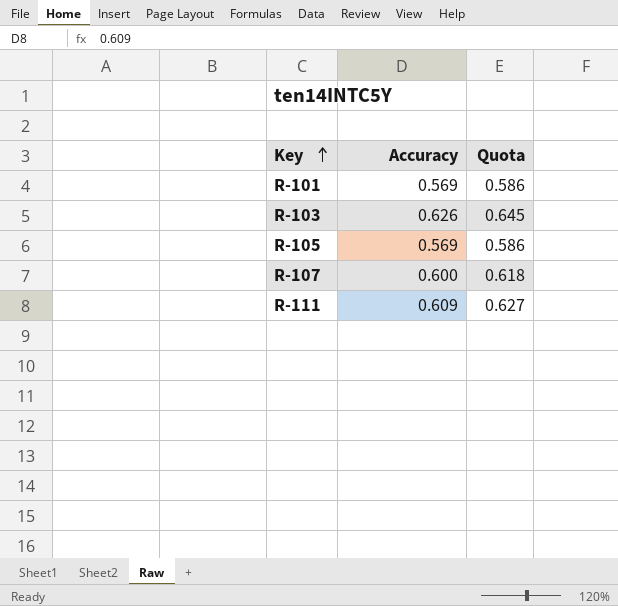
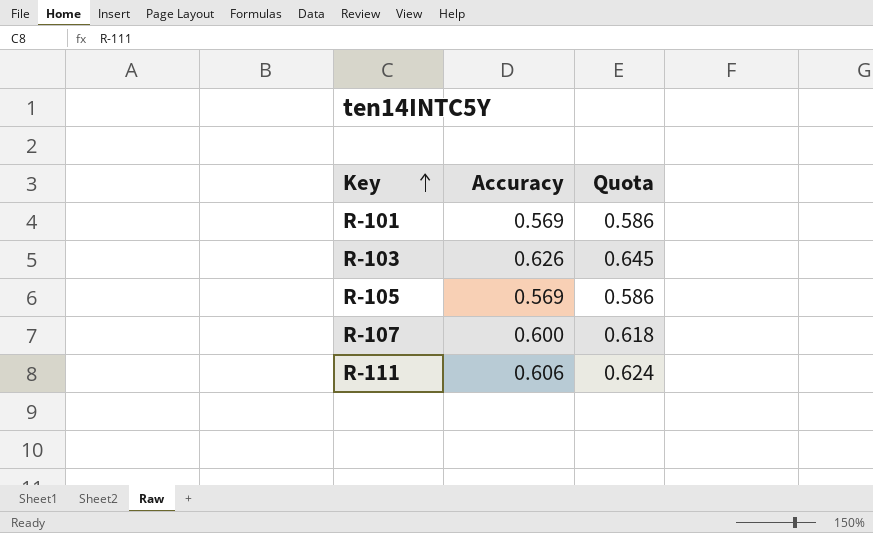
R-111 | Accuracy: 0.609 -> 0.606
R-111 | Quota: 0.627 -> 0.624

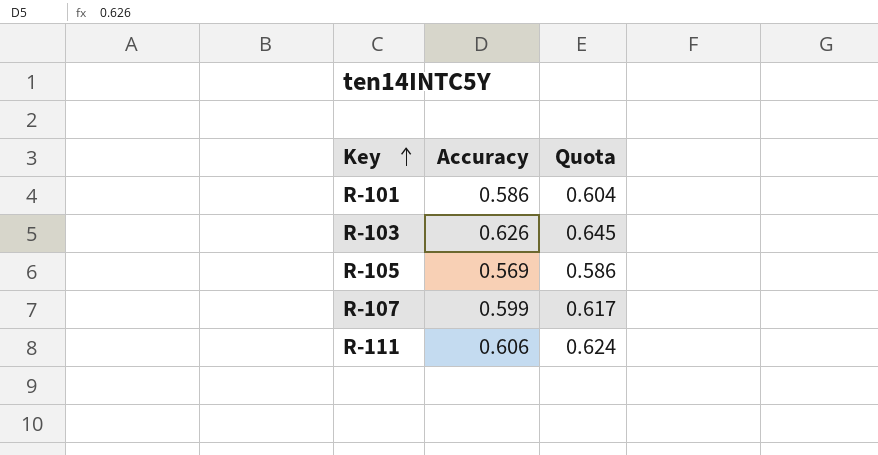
R-101 | Accuracy: 0.569 -> 0.586
R-101 | Quota: 0.586 -> 0.604
R-107 | Accuracy: 0.600 -> 0.599
R-107 | Quota: 0.618 -> 0.617

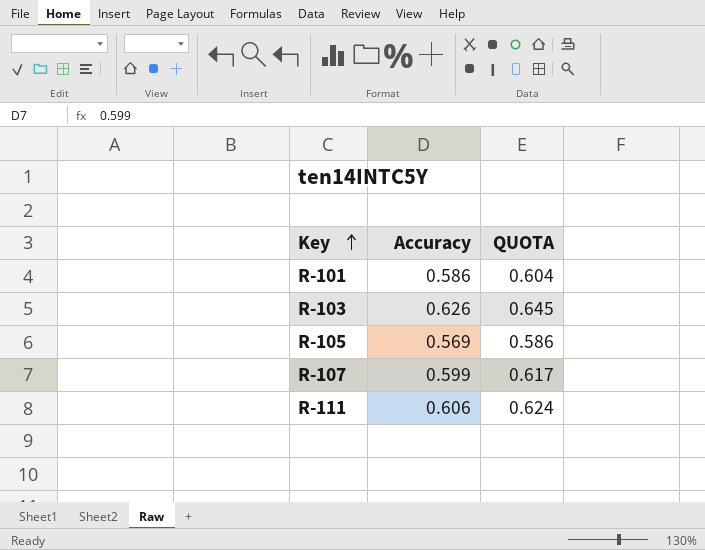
column name: Quota -> QUOTA

